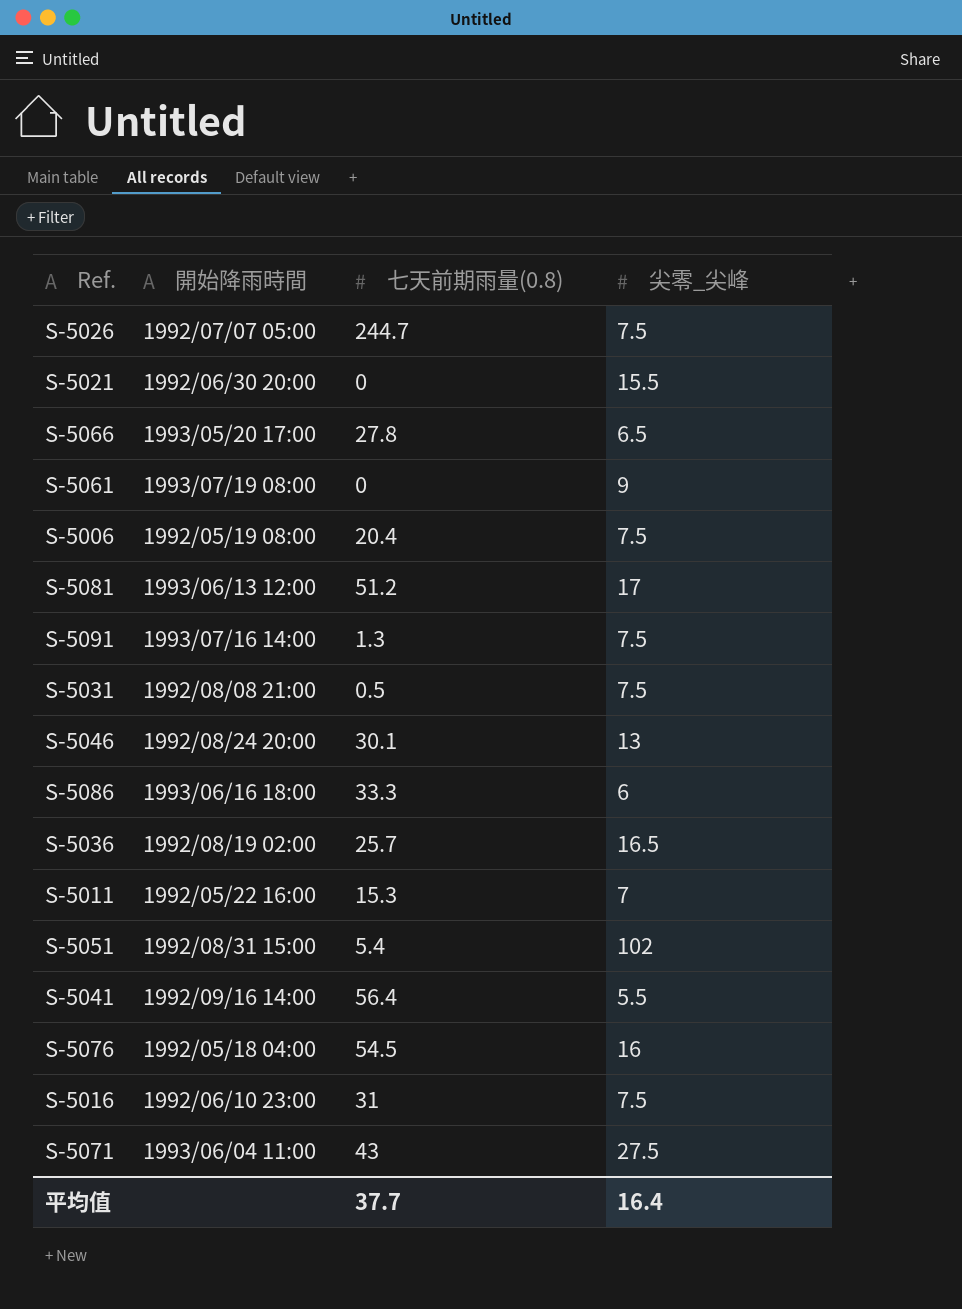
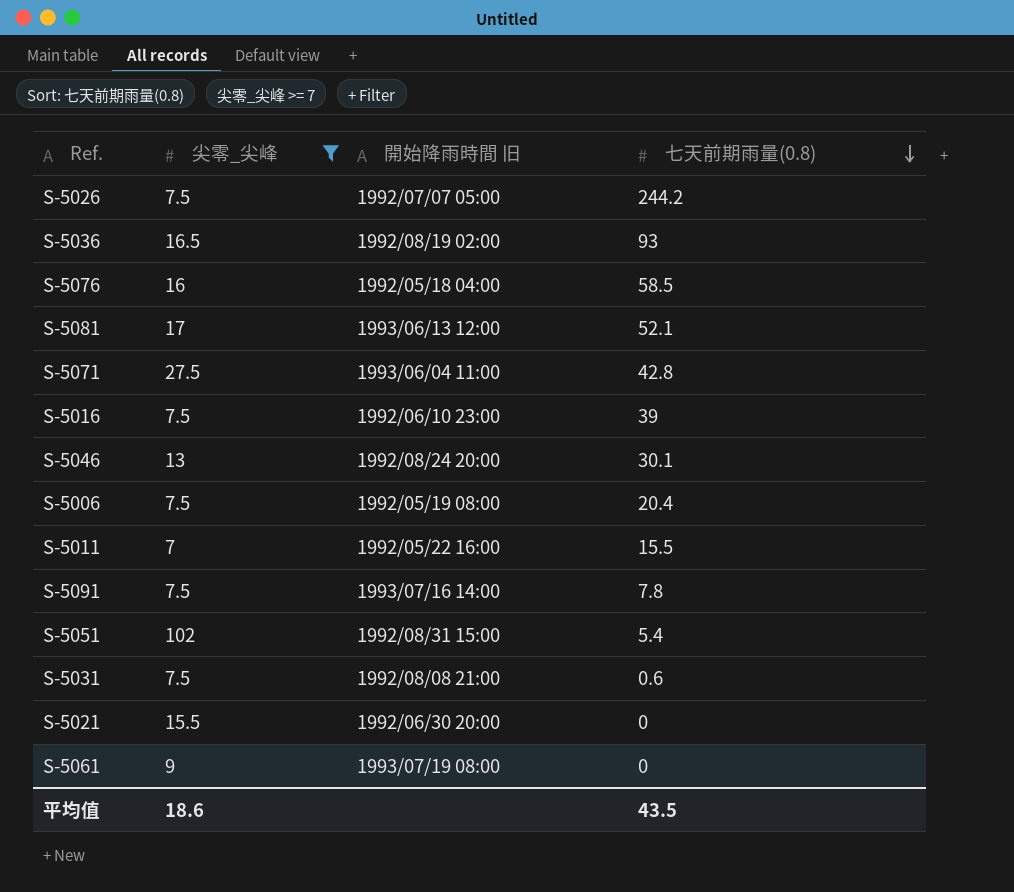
filter: none -> 尖零_尖峰 >= 7
row order: none -> 七天前期雨量(0.8) descending
column 尖零_尖峰 | position: 4 -> 2
column name: 開始降雨時間 -> 開始降雨時間 旧
S-5026 | 七天前期雨量(0.8): 244.7 -> 244.2
S-5036 | 七天前期雨量(0.8): 25.7 -> 93
S-5076 | 七天前期雨量(0.8): 54.5 -> 58.5
S-5081 | 七天前期雨量(0.8): 51.2 -> 52.1
S-5071 | 七天前期雨量(0.8): 43 -> 42.8
S-5016 | 七天前期雨量(0.8): 31 -> 39
S-5011 | 七天前期雨量(0.8): 15.3 -> 15.5
S-5091 | 七天前期雨量(0.8): 1.3 -> 7.8
S-5031 | 七天前期雨量(0.8): 0.5 -> 0.6
平均值 | 尖零_尖峰: 16.4 -> 18.6
平均值 | 七天前期雨量(0.8): 37.7 -> 43.5

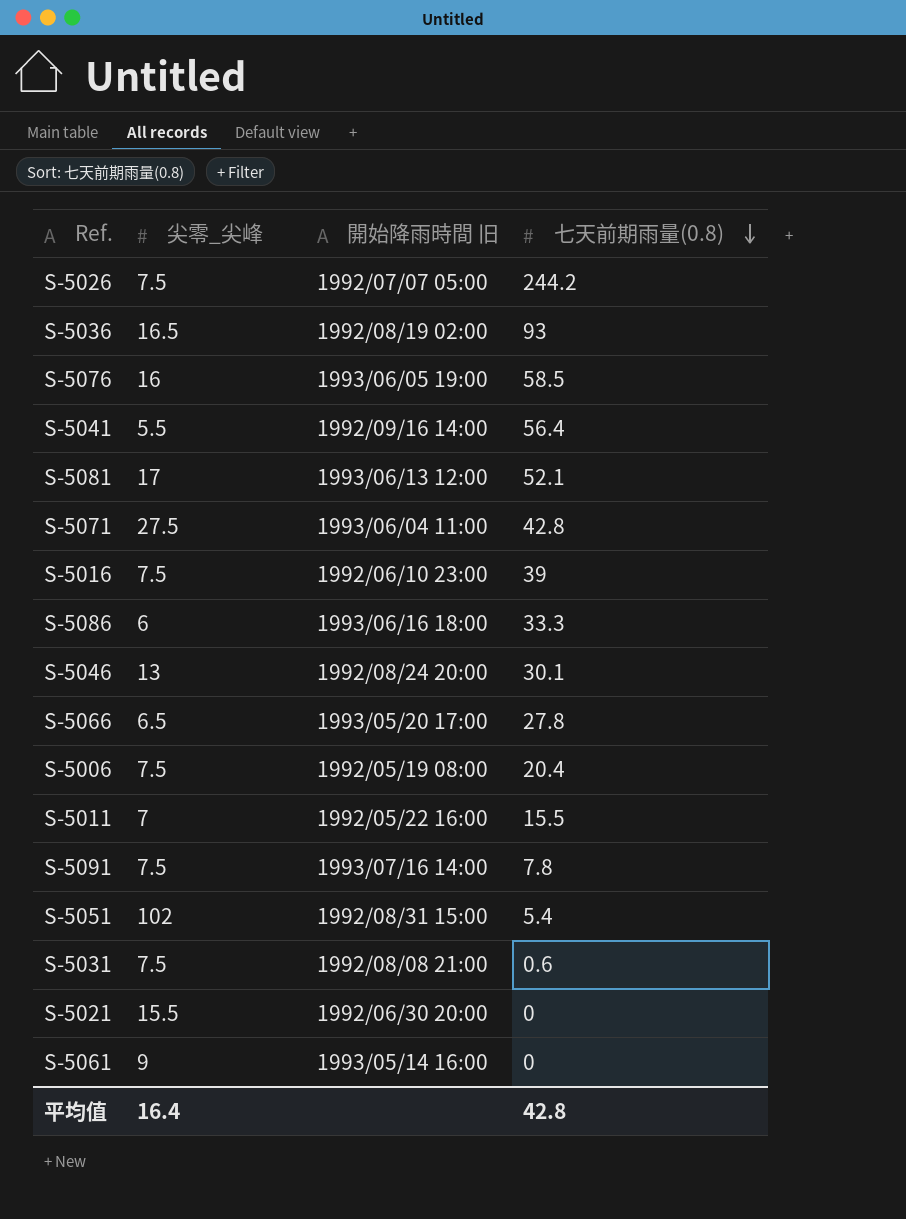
filter: 尖零_尖峰 >= 7 -> none
S-5076 | 開始降雨時間 旧: 1992/05/18 04:00 -> 1993/06/05 19:00
S-5061 | 開始降雨時間 旧: 1993/07/19 08:00 -> 1993/05/14 16:00
平均值 | 尖零_尖峰: 18.6 -> 16.4
平均值 | 七天前期雨量(0.8): 43.5 -> 42.8

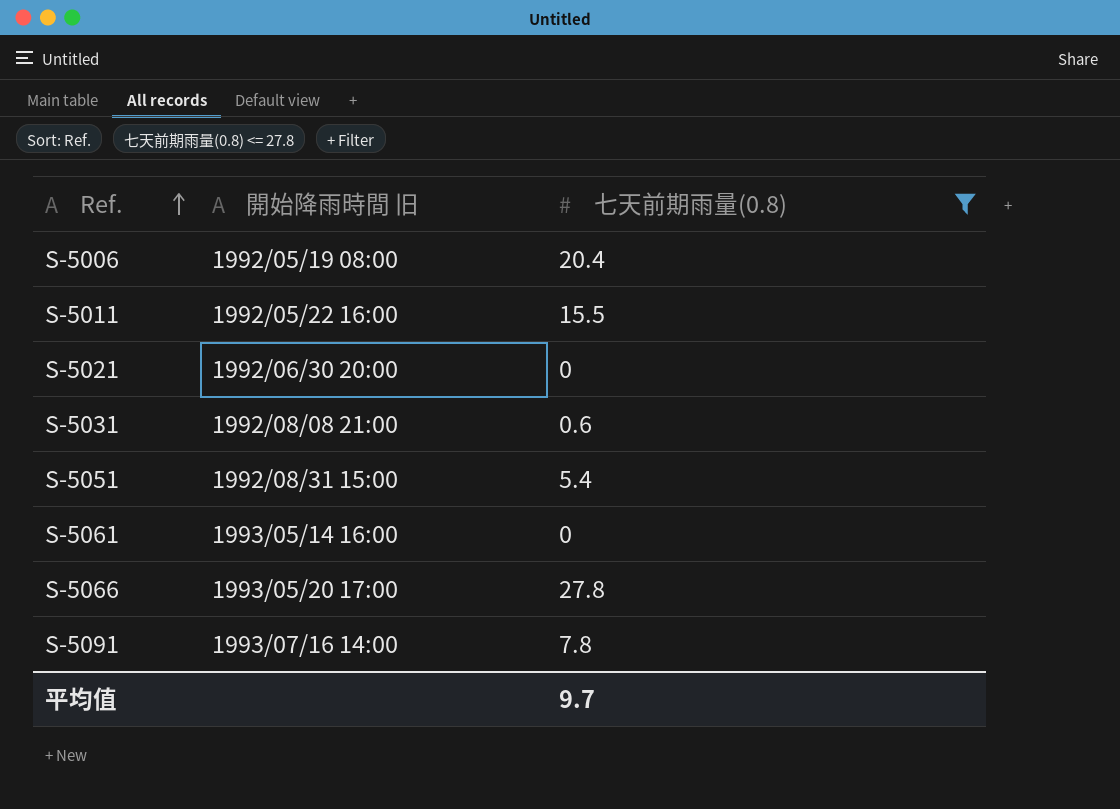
filter: none -> 七天前期雨量(0.8) <= 27.8
row order: 七天前期雨量(0.8) descending -> Ref. ascending
column 尖零_尖峰 | position: 2 -> none
平均值 | 七天前期雨量(0.8): 42.8 -> 9.7

